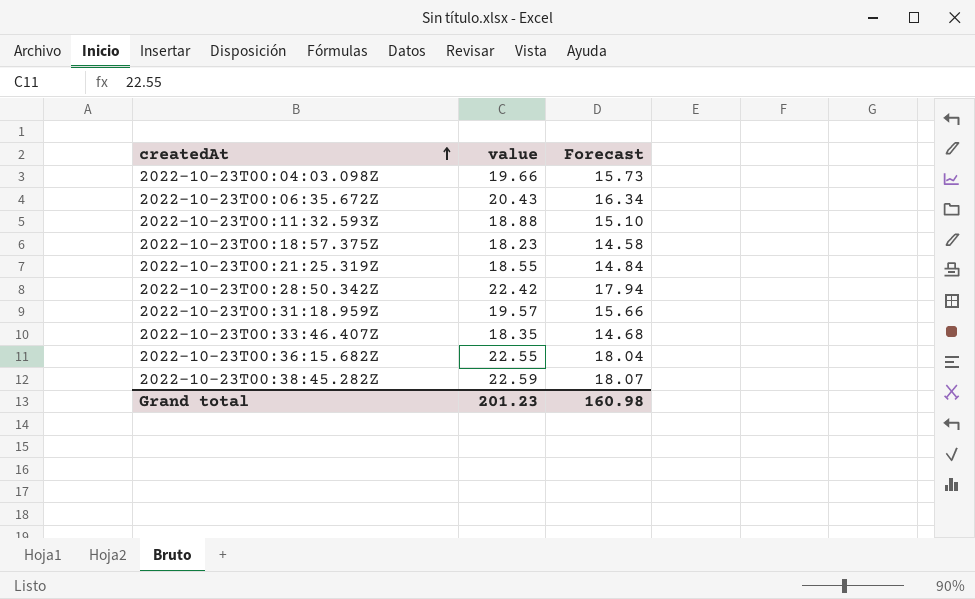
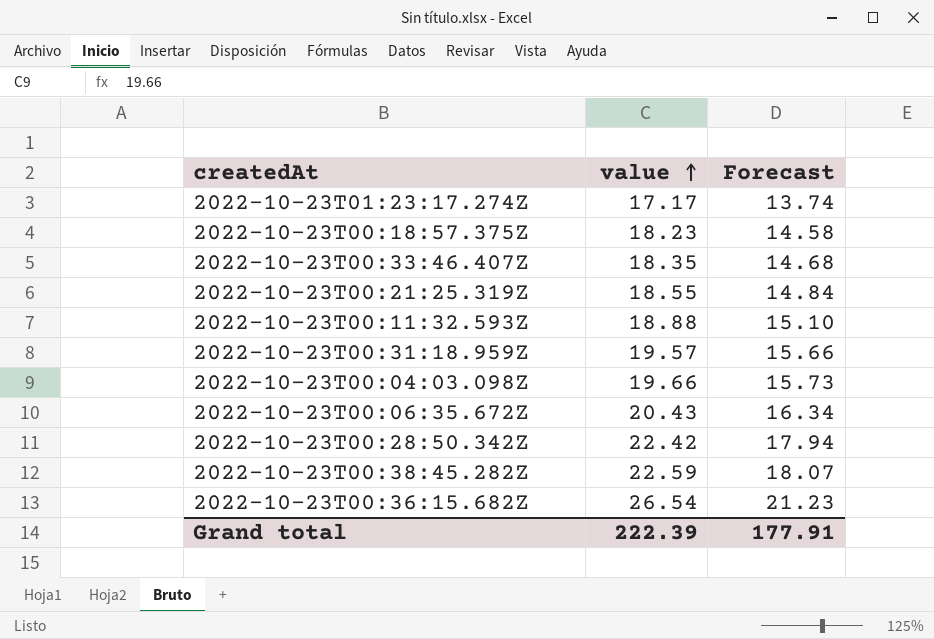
row order: createdAt ascending -> value ascending
row 2022-10-23T01:23:17.274Z: none -> 17.17 | 13.74
2022-10-23T00:36:15.682Z | value: 22.55 -> 26.54
2022-10-23T00:36:15.682Z | Forecast: 18.04 -> 21.23
Grand total | value: 201.23 -> 222.39
Grand total | Forecast: 160.98 -> 177.91

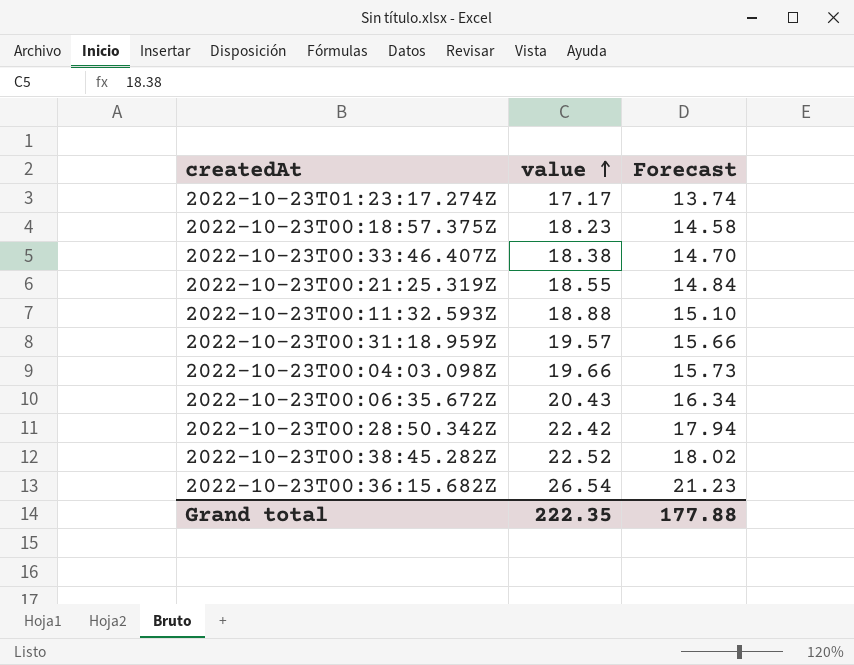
2022-10-23T00:33:46.407Z | value: 18.35 -> 18.38
2022-10-23T00:33:46.407Z | Forecast: 14.68 -> 14.70
2022-10-23T00:38:45.282Z | value: 22.59 -> 22.52
2022-10-23T00:38:45.282Z | Forecast: 18.07 -> 18.02
Grand total | value: 222.39 -> 222.35
Grand total | Forecast: 177.91 -> 177.88

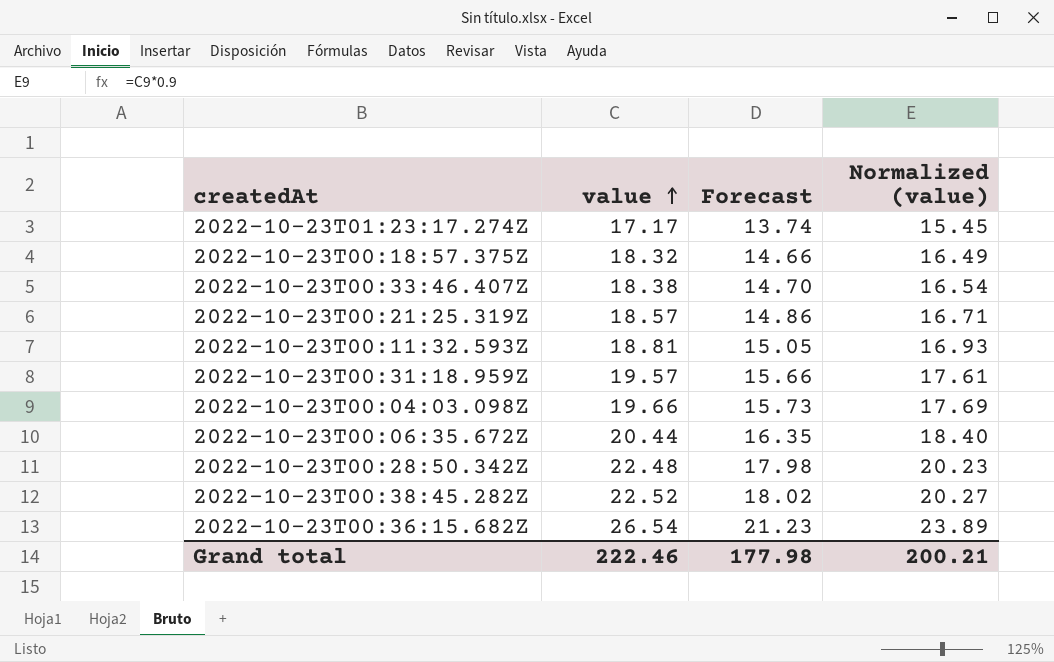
column Normalized (value) | formula: none -> [value] * 0.9
2022-10-23T00:18:57.375Z | value: 18.23 -> 18.32
2022-10-23T00:18:57.375Z | Forecast: 14.58 -> 14.66
2022-10-23T00:21:25.319Z | value: 18.55 -> 18.57
2022-10-23T00:21:25.319Z | Forecast: 14.84 -> 14.86
2022-10-23T00:11:32.593Z | value: 18.88 -> 18.81
2022-10-23T00:11:32.593Z | Forecast: 15.10 -> 15.05
2022-10-23T00:06:35.672Z | value: 20.43 -> 20.44
2022-10-23T00:06:35.672Z | Forecast: 16.34 -> 16.35
2022-10-23T00:28:50.342Z | value: 22.42 -> 22.48
2022-10-23T00:28:50.342Z | Forecast: 17.94 -> 17.98
Grand total | value: 222.35 -> 222.46
Grand total | Forecast: 177.88 -> 177.98

